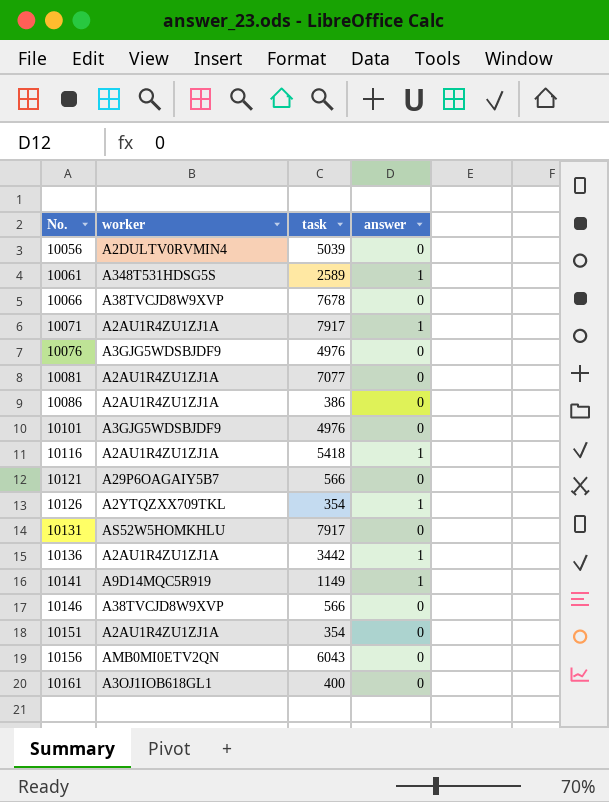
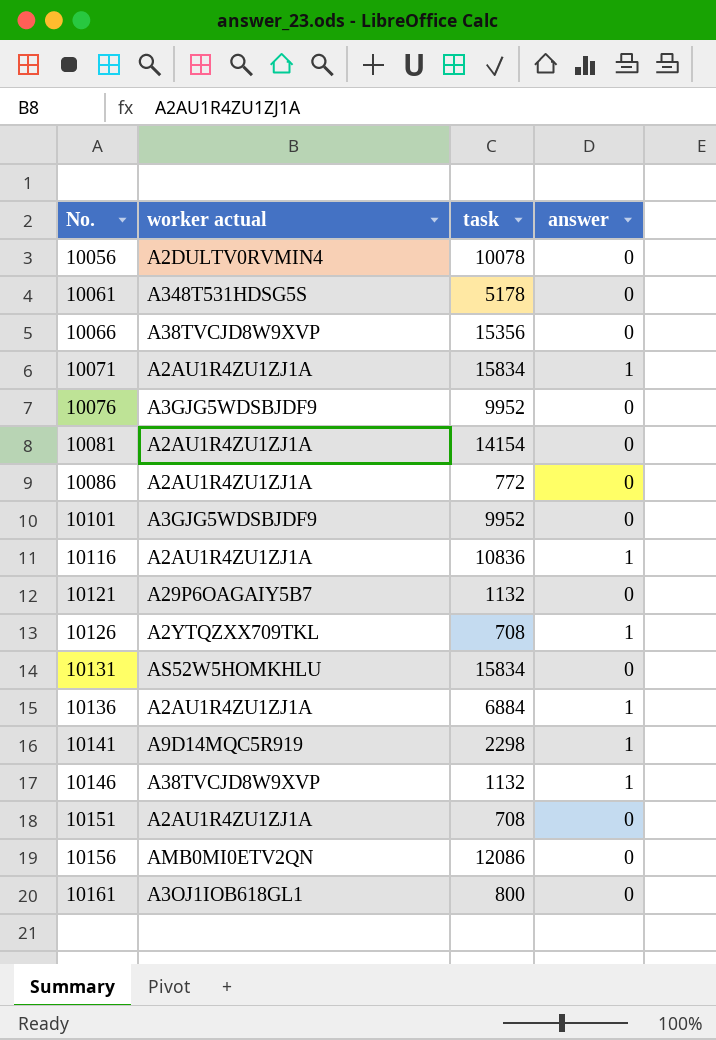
column name: worker -> worker actual
10056 | task: 5039 -> 10078
10061 | task: 2589 -> 5178
10061 | answer: 1 -> 0
10066 | task: 7678 -> 15356
10071 | task: 7917 -> 15834
10076 | task: 4976 -> 9952
10081 | task: 7077 -> 14154
10086 | task: 386 -> 772
10101 | task: 4976 -> 9952
10116 | task: 5418 -> 10836
10121 | task: 566 -> 1132
10126 | task: 354 -> 708
10131 | task: 7917 -> 15834
10136 | task: 3442 -> 6884
10141 | task: 1149 -> 2298
10146 | task: 566 -> 1132
10146 | answer: 0 -> 1
10151 | task: 354 -> 708
10156 | task: 6043 -> 12086
10161 | task: 400 -> 800

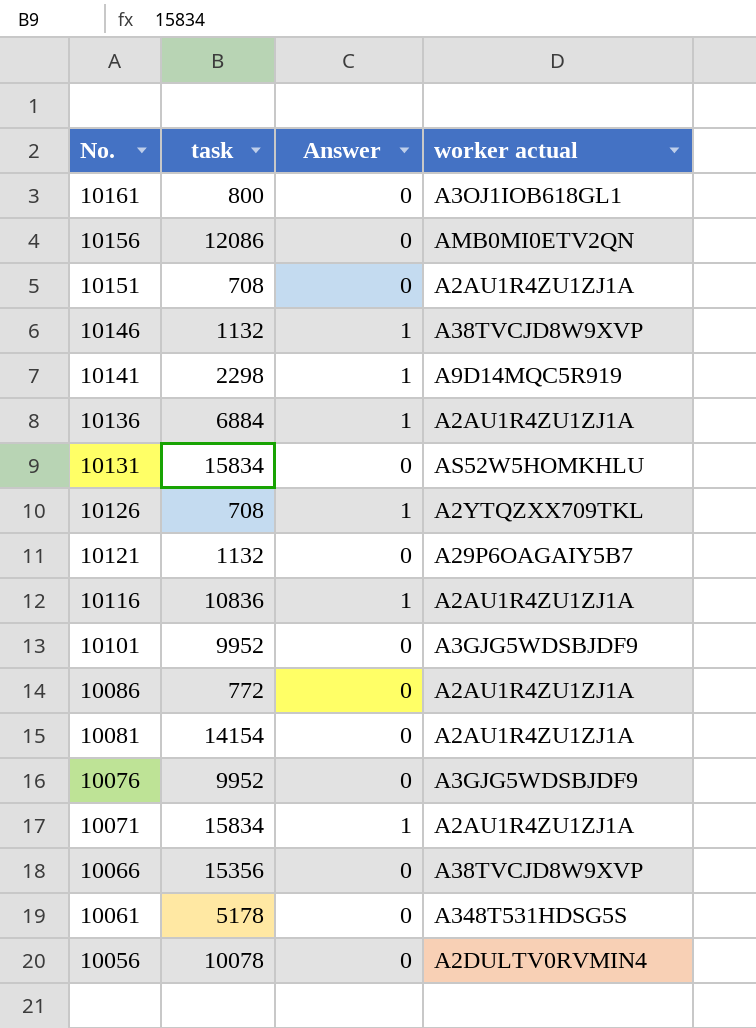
row order: No. ascending -> No. descending
column name: answer -> Answer
column worker actual | position: 2 -> 4

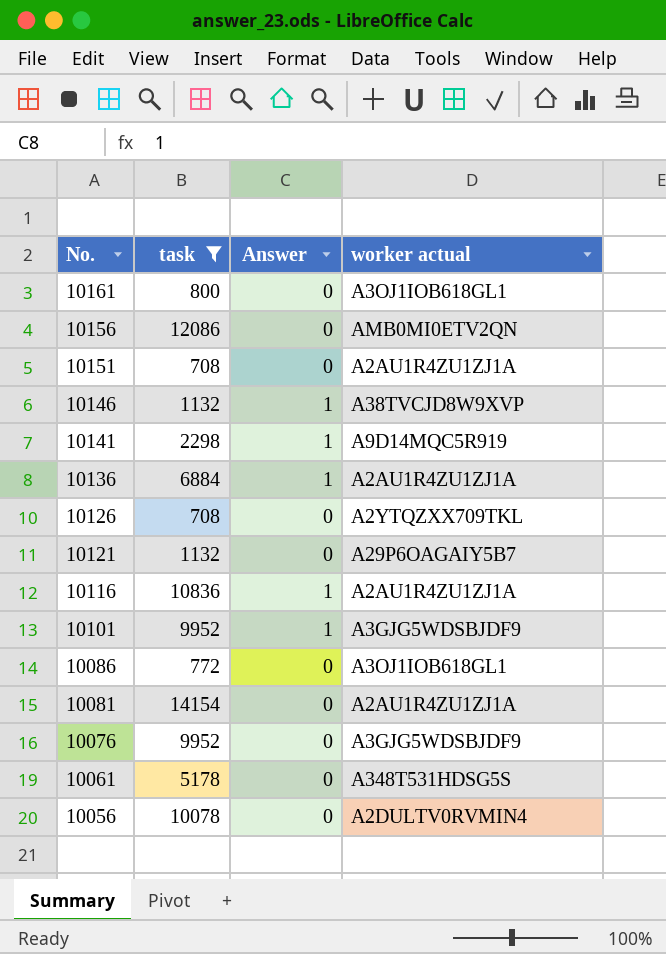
filter: none -> task <= 14154
10126 | Answer: 1 -> 0
10101 | Answer: 0 -> 1
10086 | worker actual: A2AU1R4ZU1ZJ1A -> A3OJ1IOB618GL1

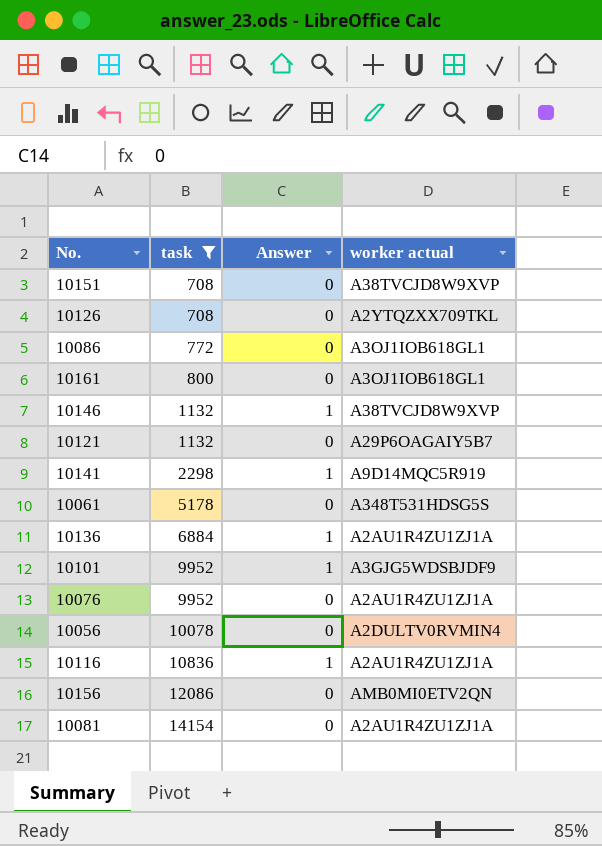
row order: No. descending -> task ascending
10151 | worker actual: A2AU1R4ZU1ZJ1A -> A38TVCJD8W9XVP
10076 | worker actual: A3GJG5WDSBJDF9 -> A2AU1R4ZU1ZJ1A

